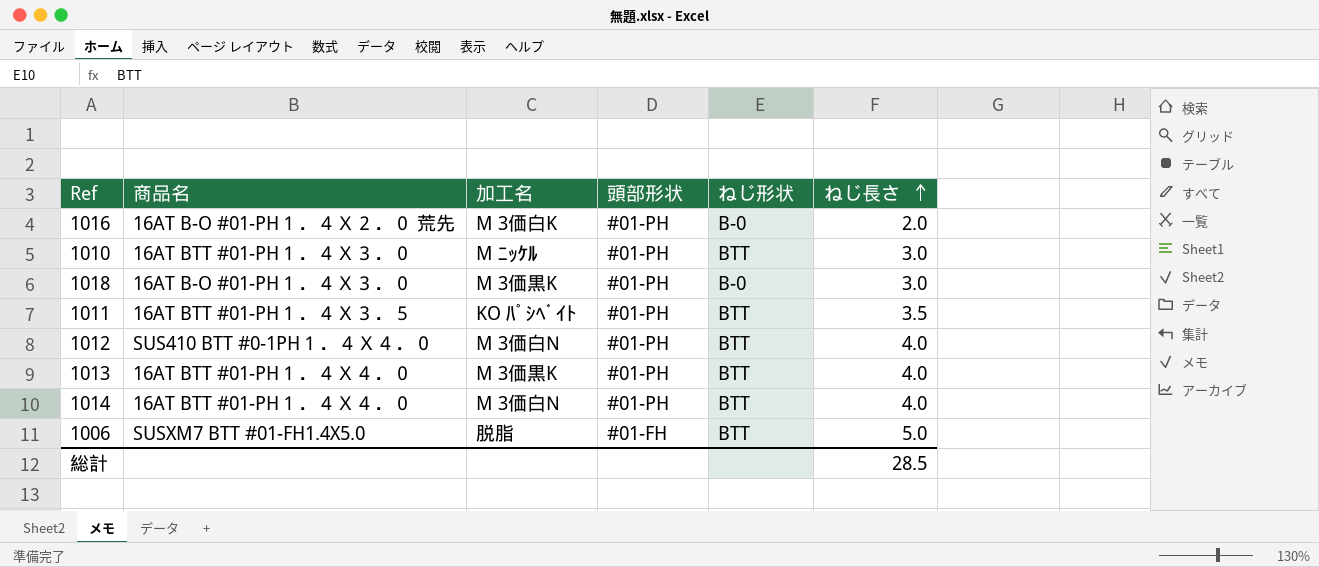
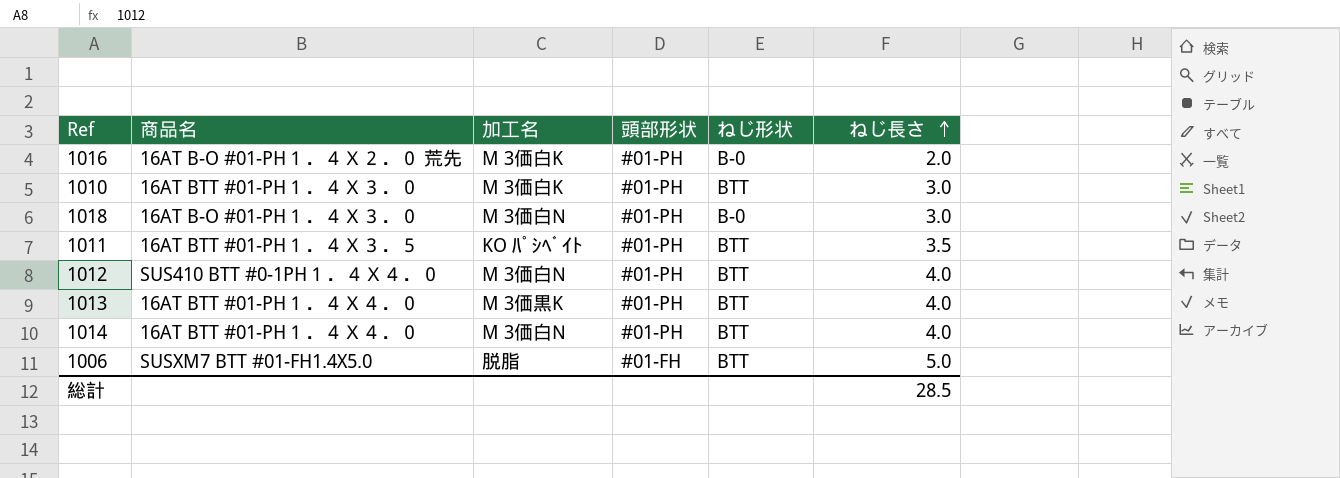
1010 | 加工名: M ﾆｯｹﾙ -> M 3価白K
1018 | 加工名: M 3価黒K -> M 3価白N

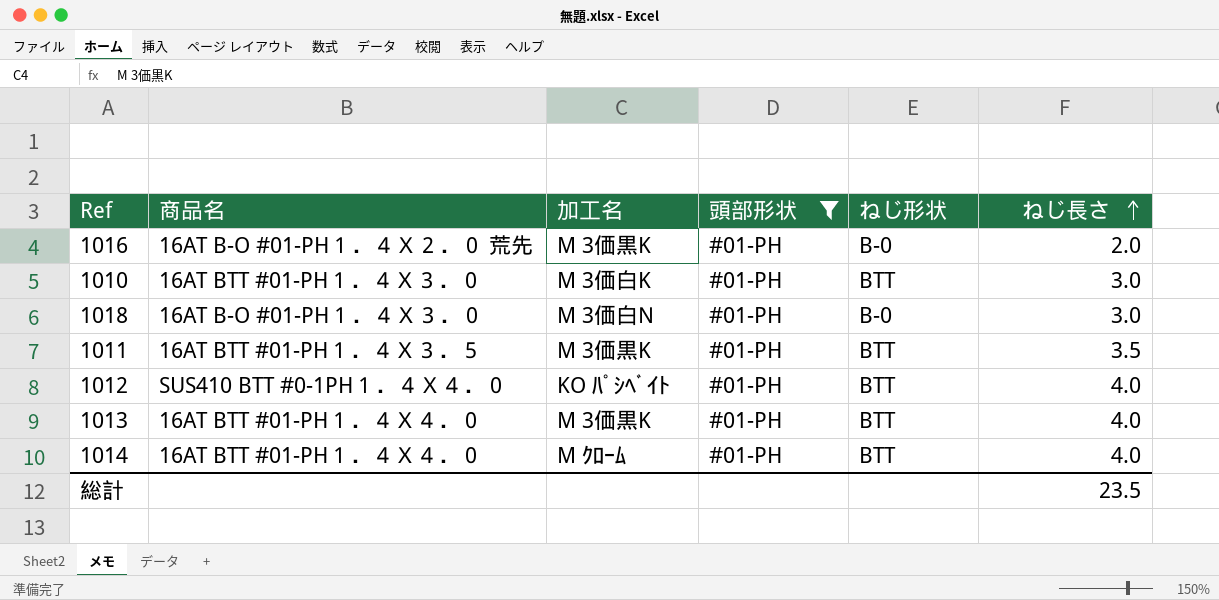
filter: none -> 頭部形状 = #01-PH
1016 | 加工名: M 3価白K -> M 3価黒K
1011 | 加工名: KO ﾊﾟｼﾍﾞｲﾄ -> M 3価黒K
1012 | 加工名: M 3価白N -> KO ﾊﾟｼﾍﾞｲﾄ
1014 | 加工名: M 3価白N -> M ｸﾛｰﾑ
総計 | ねじ長さ: 28.5 -> 23.5

